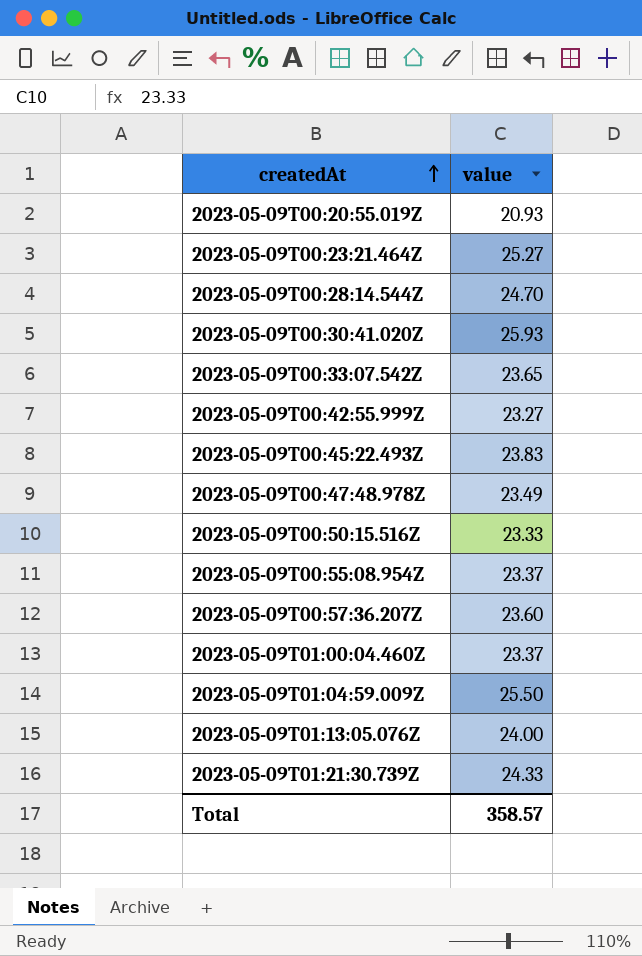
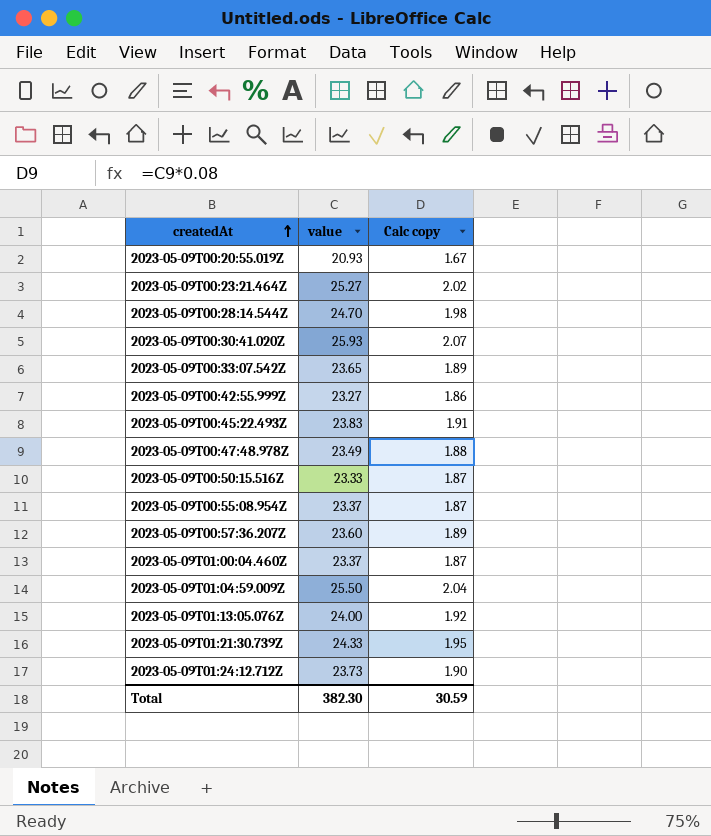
column Calc copy | formula: none -> [value] * 0.08
row 2023-05-09T01:24:12.712Z: none -> 23.73 | 1.90
Total | value: 358.57 -> 382.30

